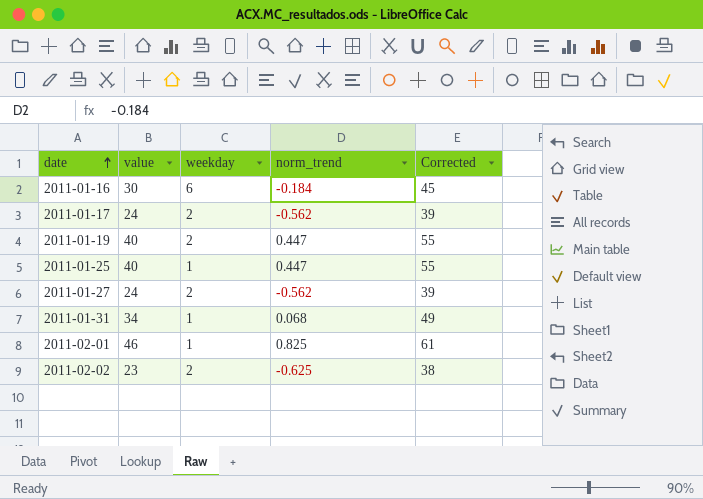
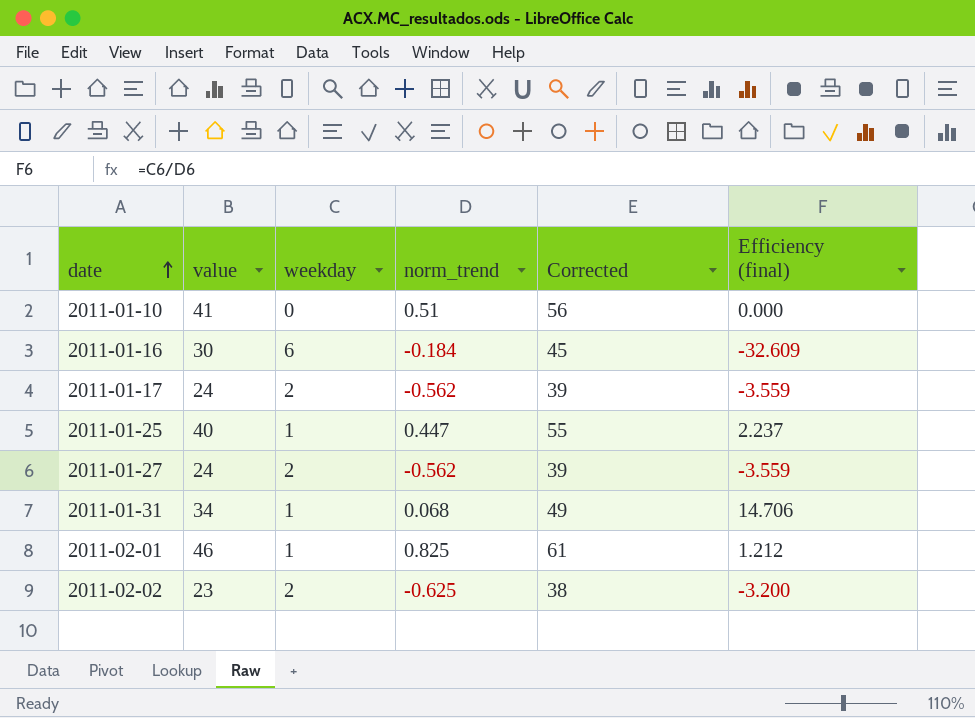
column Efficiency (final) | formula: none -> [weekday] / [norm_trend]
row 2011-01-19: 40 | 2 | 0.447 | 55 -> none
row 2011-01-10: none -> 41 | 0 | 0.51 | 56 | 0.000

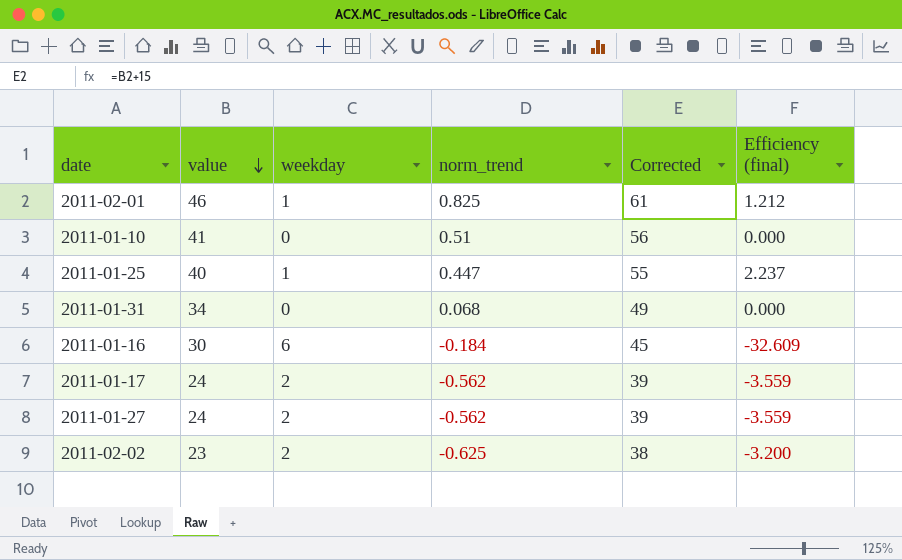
row order: date ascending -> value descending
2011-01-31 | weekday: 1 -> 0
2011-01-31 | Efficiency (final): 14.706 -> 0.000

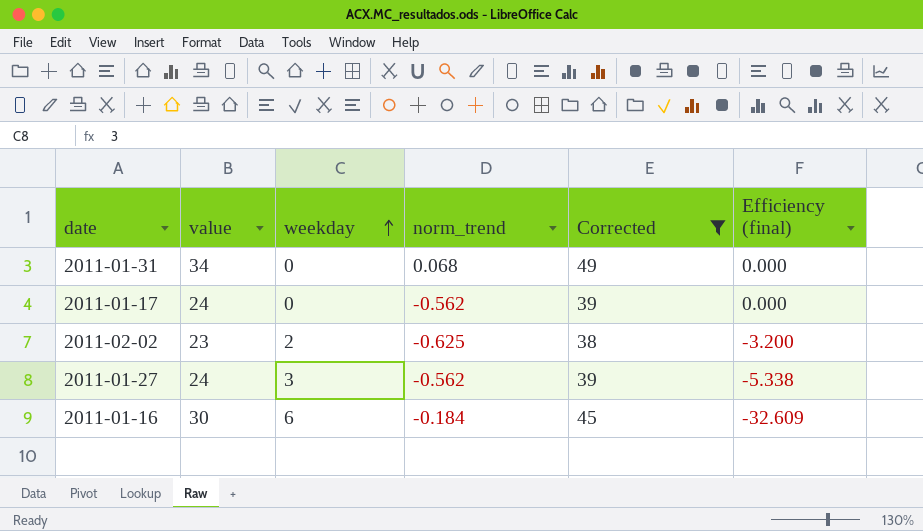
filter: none -> Corrected <= 49
row order: value descending -> weekday ascending
2011-01-17 | weekday: 2 -> 0
2011-01-17 | Efficiency (final): -3.559 -> 0.000
2011-01-27 | weekday: 2 -> 3
2011-01-27 | Efficiency (final): -3.559 -> -5.338

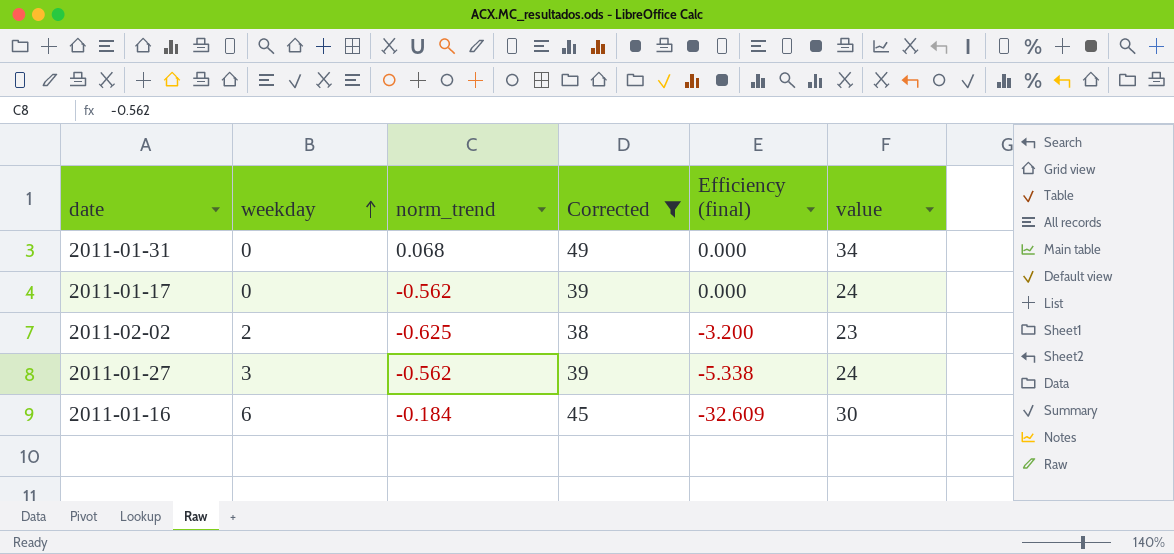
column value | position: 2 -> 6

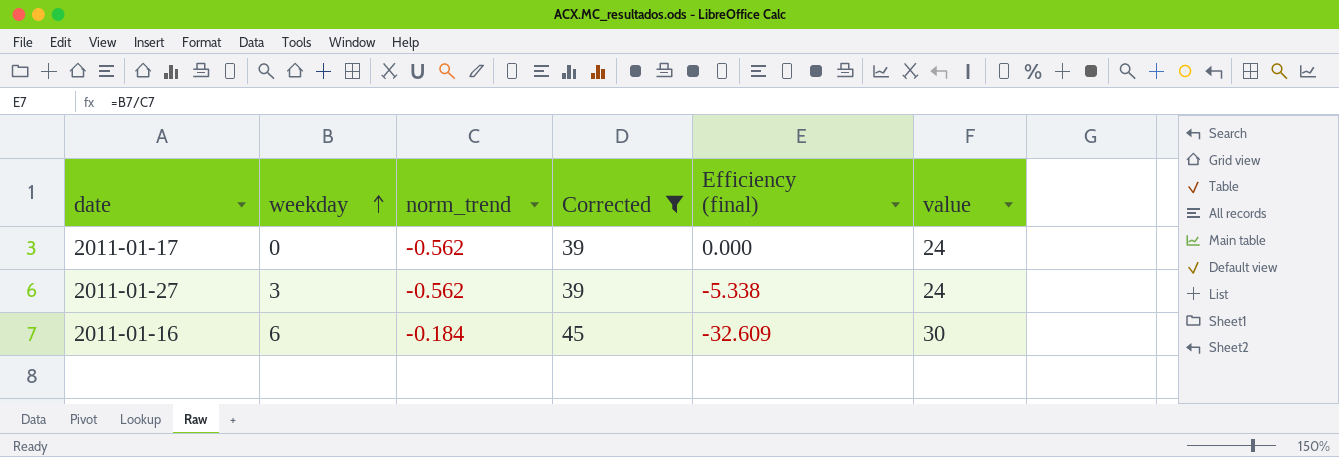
row 2011-01-31: 0 | 0.068 | 49 | 0.000 | 34 -> none
row 2011-02-02: 2 | -0.625 | 38 | -3.200 | 23 -> none

